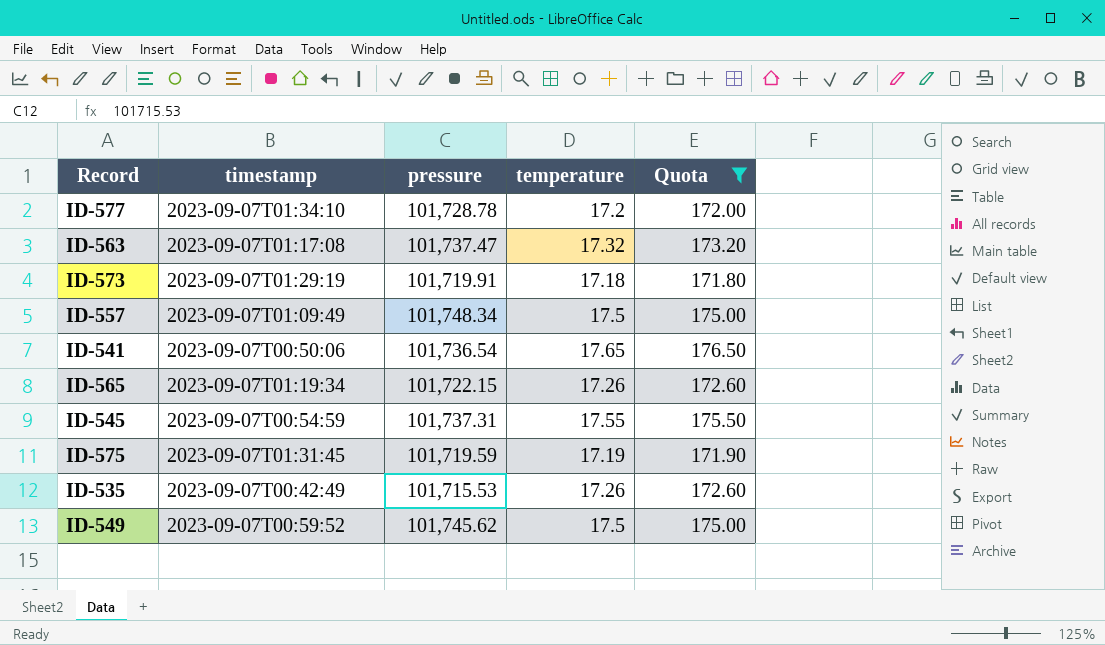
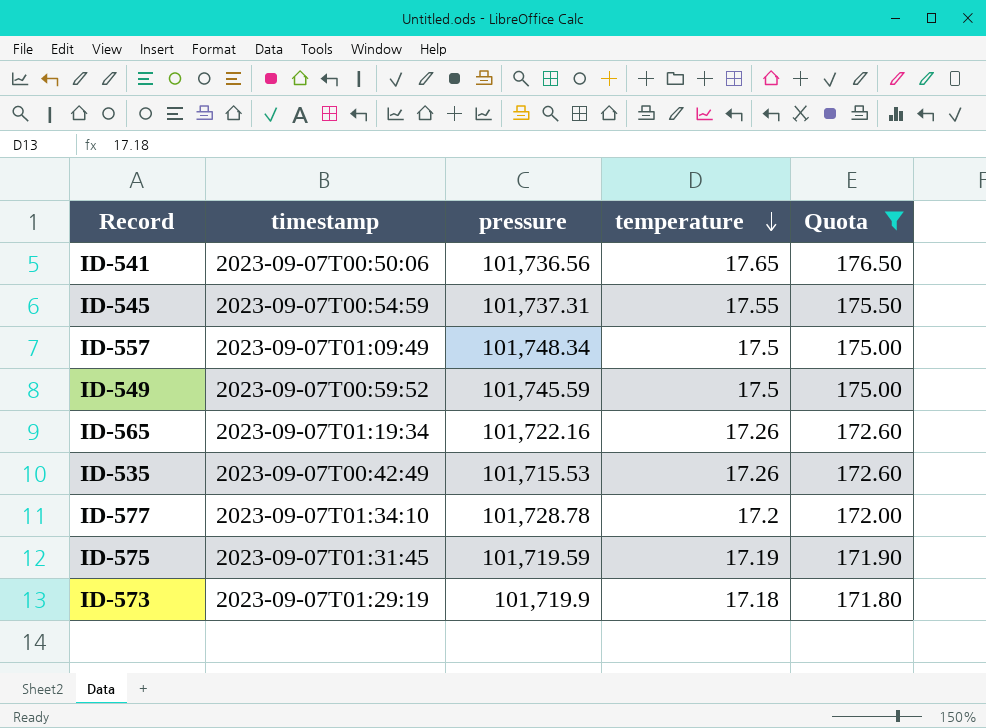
row order: none -> temperature descending
row ID-563: 2023-09-07T01:17:08 | 101,737.47 | 17.32 | 173.20 -> none
ID-541 | pressure: 101,736.54 -> 101,736.56
ID-549 | pressure: 101,745.62 -> 101,745.59
ID-565 | pressure: 101,722.15 -> 101,722.16
ID-573 | pressure: 101,719.91 -> 101,719.9

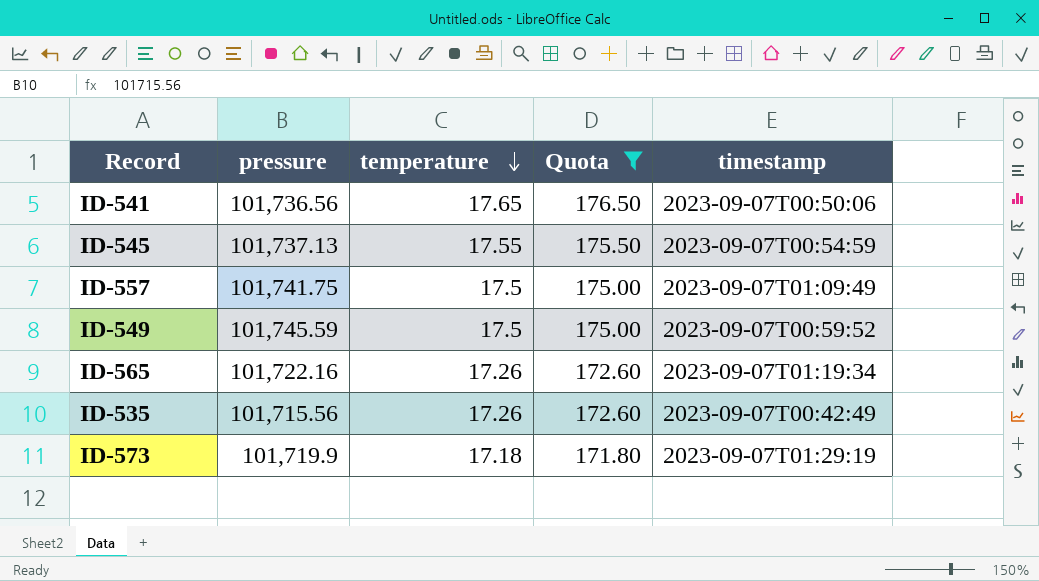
column timestamp | position: 2 -> 5
row ID-577: 2023-09-07T01:34:10 | 101,728.78 | 17.2 | 172.00 -> none
row ID-575: 2023-09-07T01:31:45 | 101,719.59 | 17.19 | 171.90 -> none
ID-545 | pressure: 101,737.31 -> 101,737.13
ID-557 | pressure: 101,748.34 -> 101,741.75
ID-535 | pressure: 101,715.53 -> 101,715.56

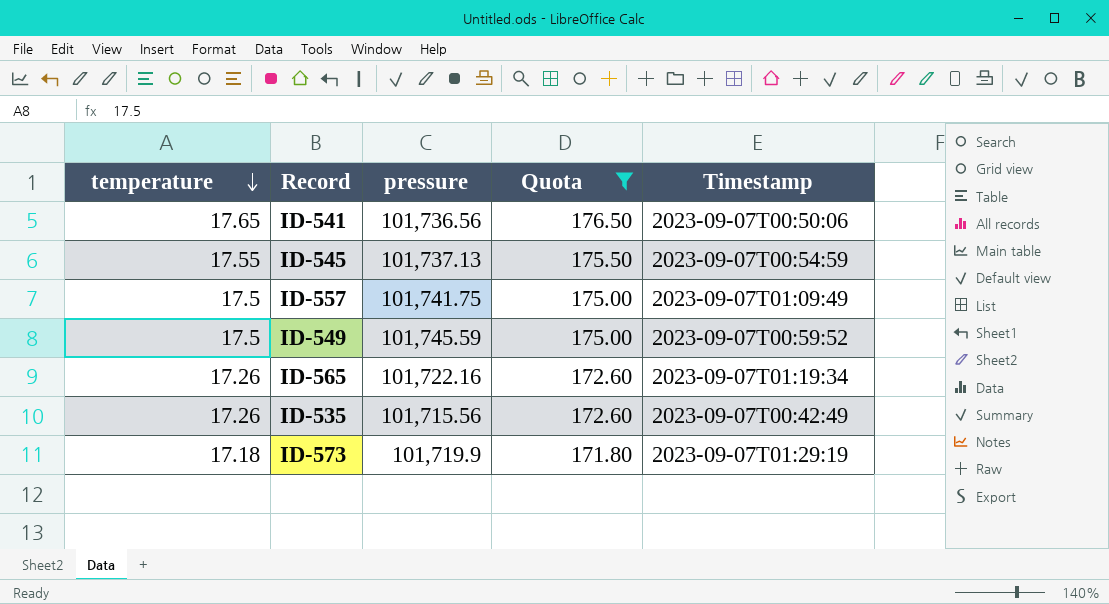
column temperature | position: 3 -> 1
column name: timestamp -> Timestamp

